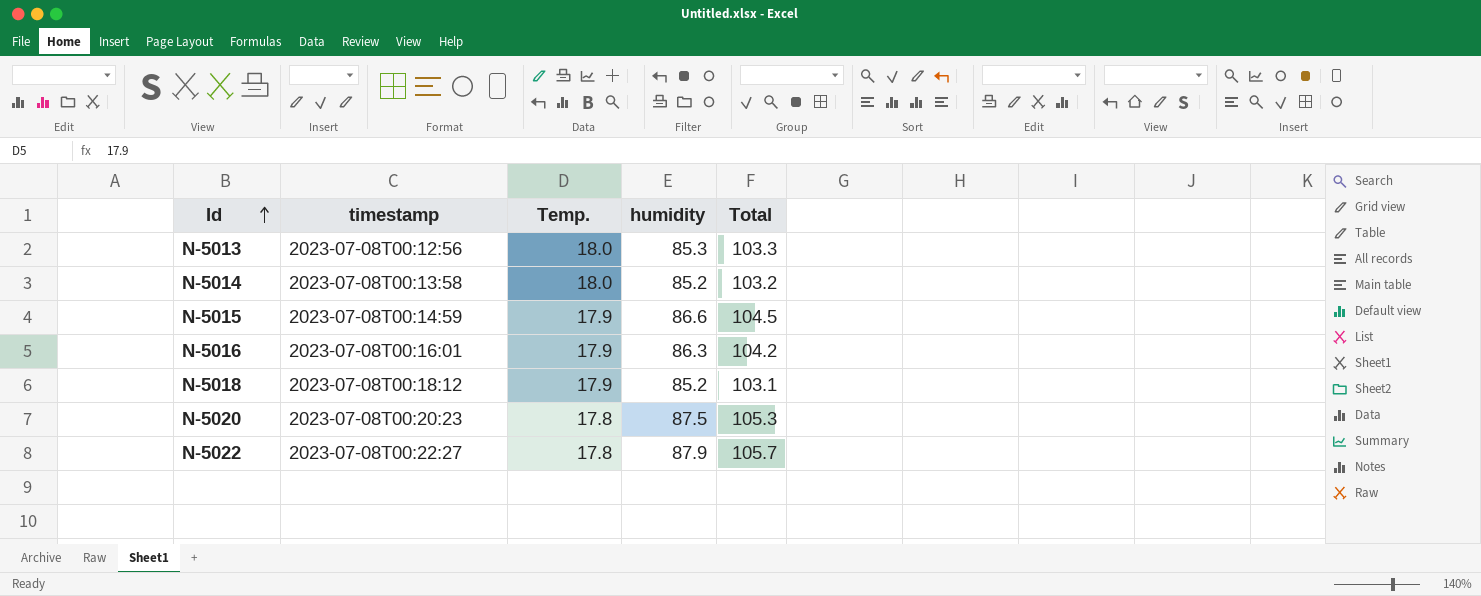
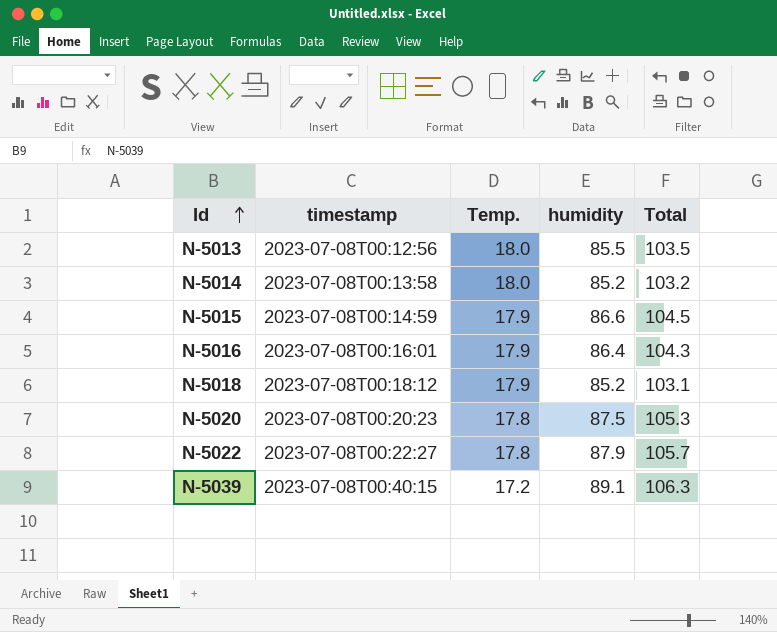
N-5013 | humidity: 85.3 -> 85.5
N-5013 | Total: 103.3 -> 103.5
N-5016 | humidity: 86.3 -> 86.4
N-5016 | Total: 104.2 -> 104.3
row N-5039: none -> 2023-07-08T00:40:15 | 17.2 | 89.1 | 106.3

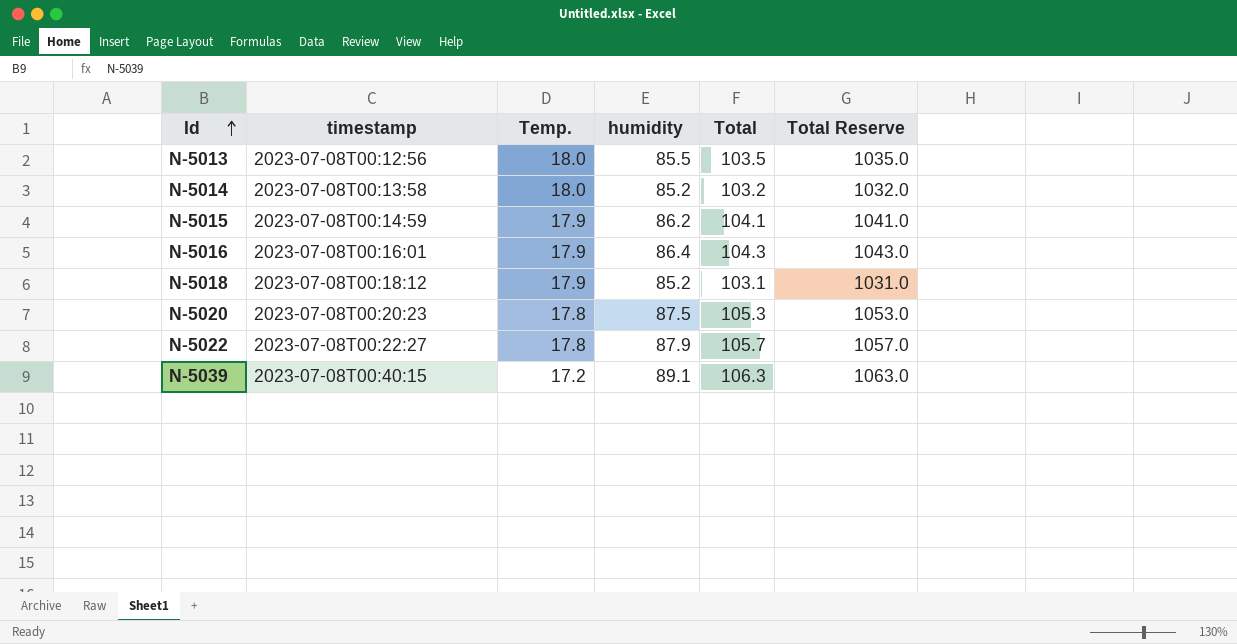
column Total Reserve | formula: none -> [Total] * 10
N-5015 | humidity: 86.6 -> 86.2
N-5015 | Total: 104.5 -> 104.1

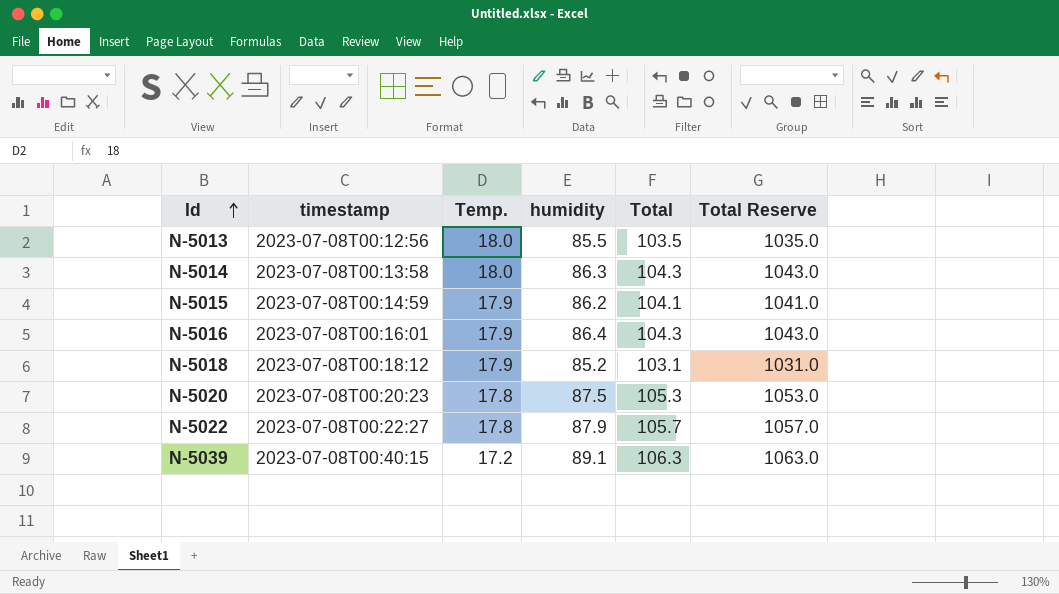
N-5014 | humidity: 85.2 -> 86.3
N-5014 | Total: 103.2 -> 104.3
N-5014 | Total Reserve: 1032.0 -> 1043.0

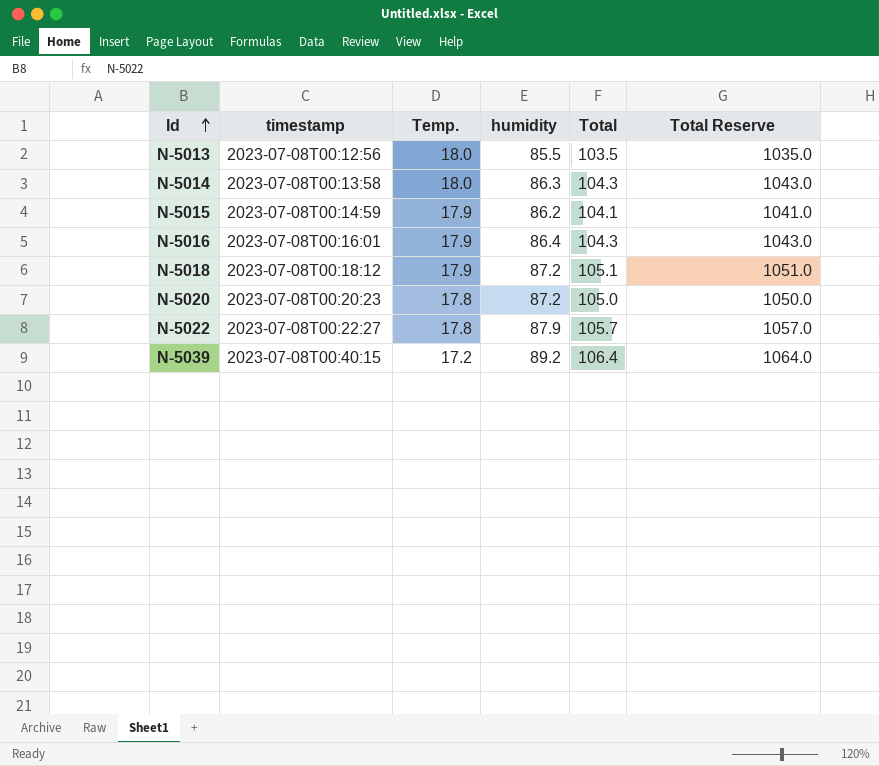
N-5018 | humidity: 85.2 -> 87.2
N-5018 | Total: 103.1 -> 105.1
N-5018 | Total Reserve: 1031.0 -> 1051.0
N-5020 | humidity: 87.5 -> 87.2
N-5020 | Total: 105.3 -> 105.0
N-5020 | Total Reserve: 1053.0 -> 1050.0
N-5039 | humidity: 89.1 -> 89.2
N-5039 | Total: 106.3 -> 106.4
N-5039 | Total Reserve: 1063.0 -> 1064.0

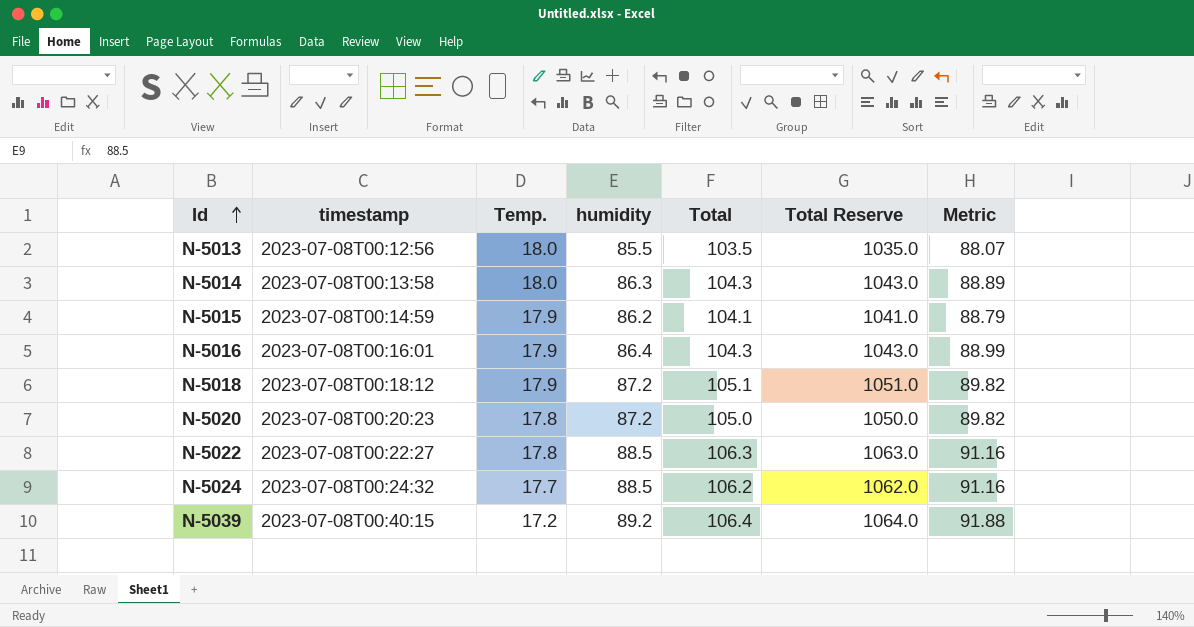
column Metric | formula: none -> [humidity] * 1.03
N-5022 | humidity: 87.9 -> 88.5
N-5022 | Total: 105.7 -> 106.3
N-5022 | Total Reserve: 1057.0 -> 1063.0
row N-5024: none -> 2023-07-08T00:24:32 | 17.7 | 88.5 | 106.2 | 1062.0 | 91.16

